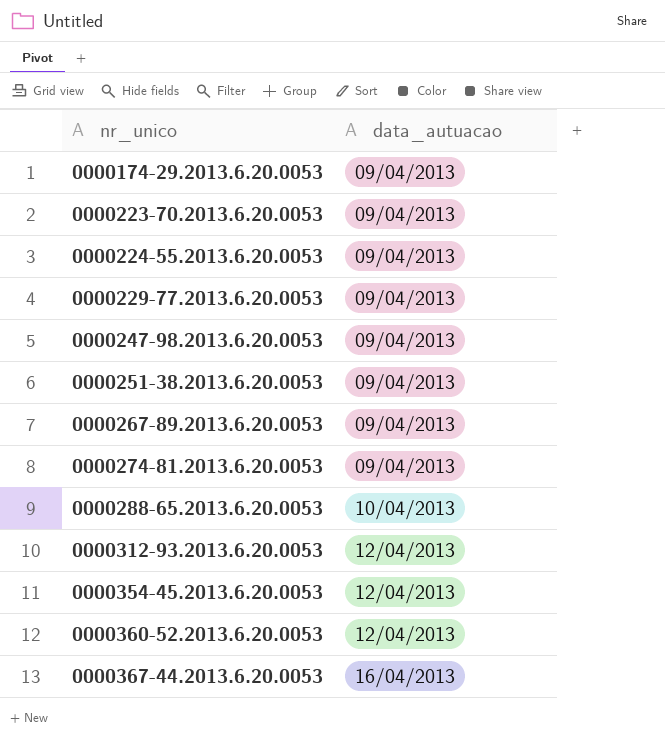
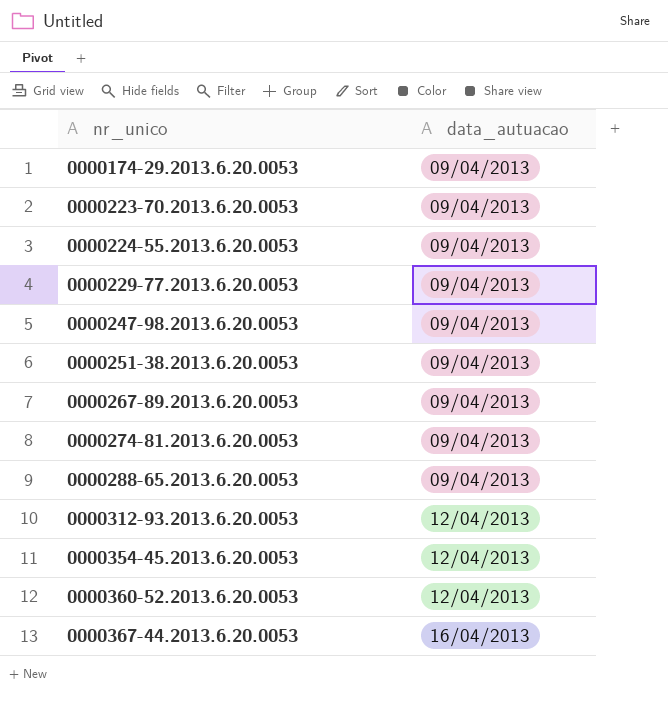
0000288-65.2013.6.20.0053 | data_autuacao: 10/04/2013 -> 09/04/2013

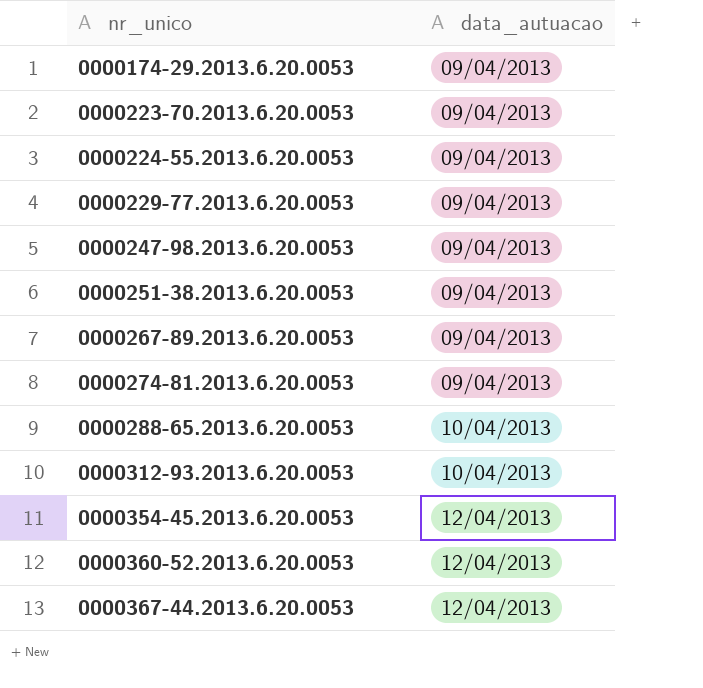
0000288-65.2013.6.20.0053 | data_autuacao: 09/04/2013 -> 10/04/2013
0000312-93.2013.6.20.0053 | data_autuacao: 12/04/2013 -> 10/04/2013
0000367-44.2013.6.20.0053 | data_autuacao: 16/04/2013 -> 12/04/2013

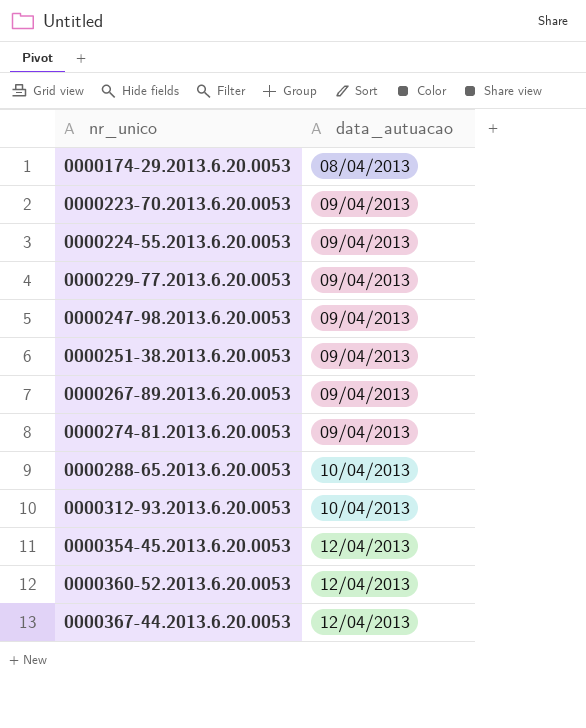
0000174-29.2013.6.20.0053 | data_autuacao: 09/04/2013 -> 08/04/2013

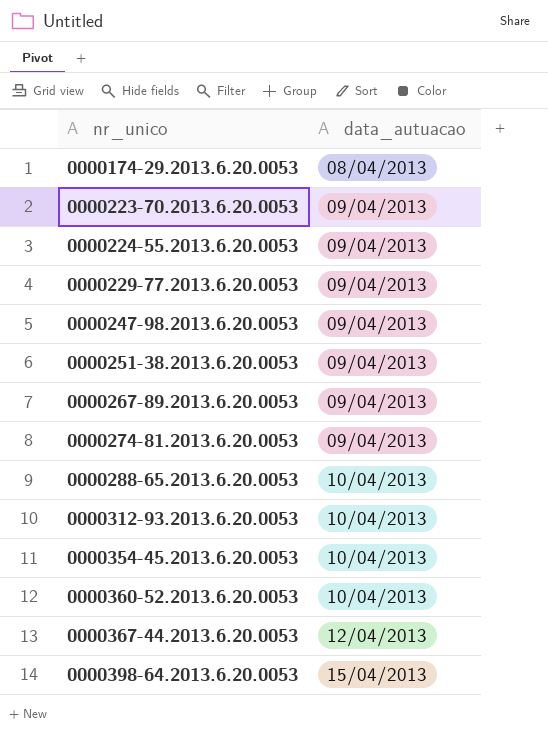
0000354-45.2013.6.20.0053 | data_autuacao: 12/04/2013 -> 10/04/2013
0000360-52.2013.6.20.0053 | data_autuacao: 12/04/2013 -> 10/04/2013
row 0000398-64.2013.6.20.0053: none -> 15/04/2013

